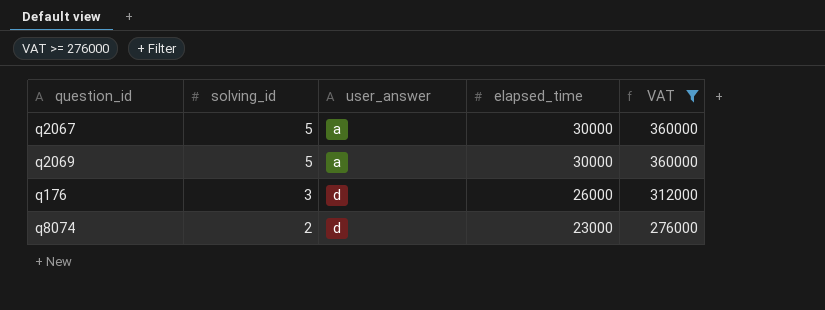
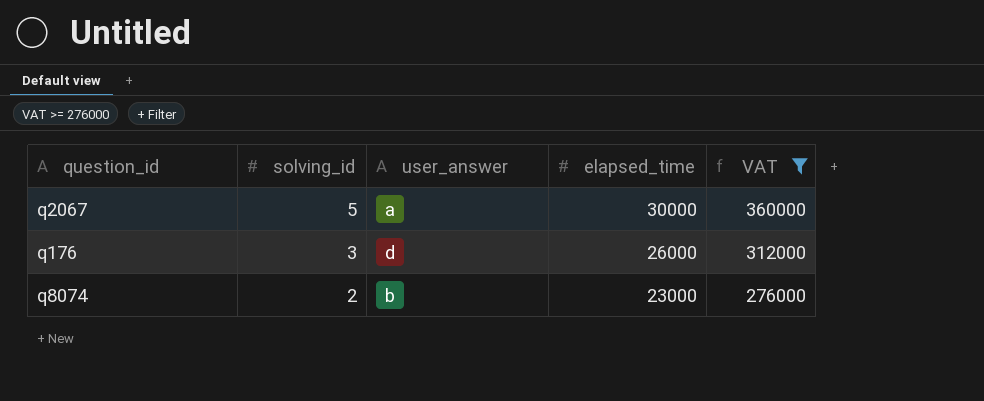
row q2069: 5 | a | 30000 | 360000 -> none
q8074 | user_answer: d -> b

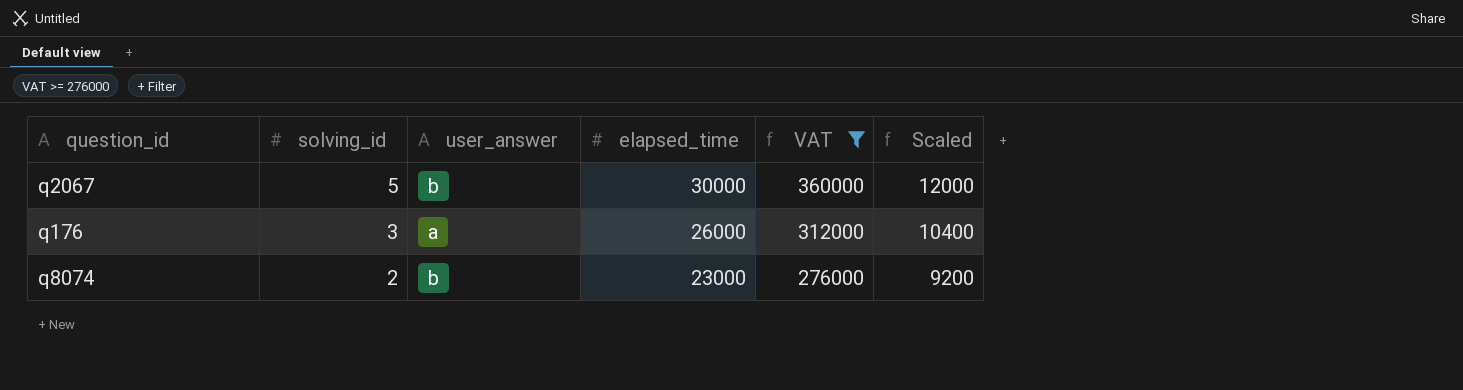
column Scaled | formula: none -> [elapsed_time] * 0.4
q2067 | user_answer: a -> b
q176 | user_answer: d -> a

